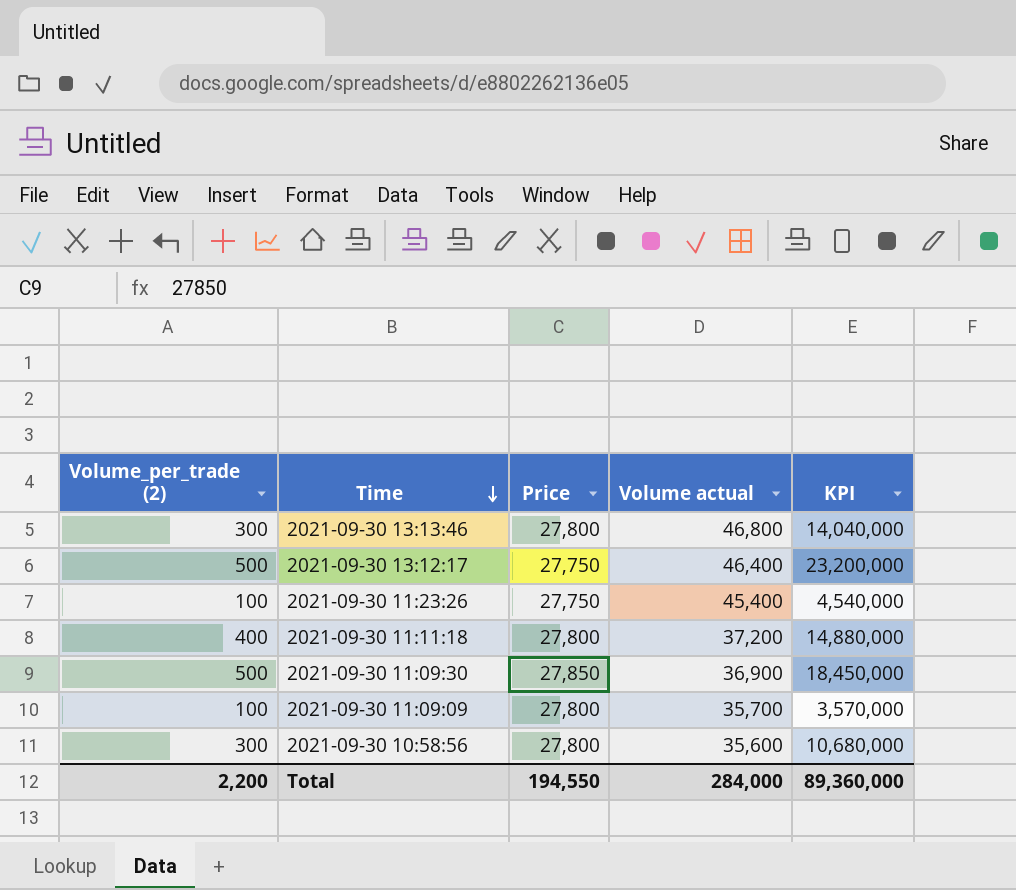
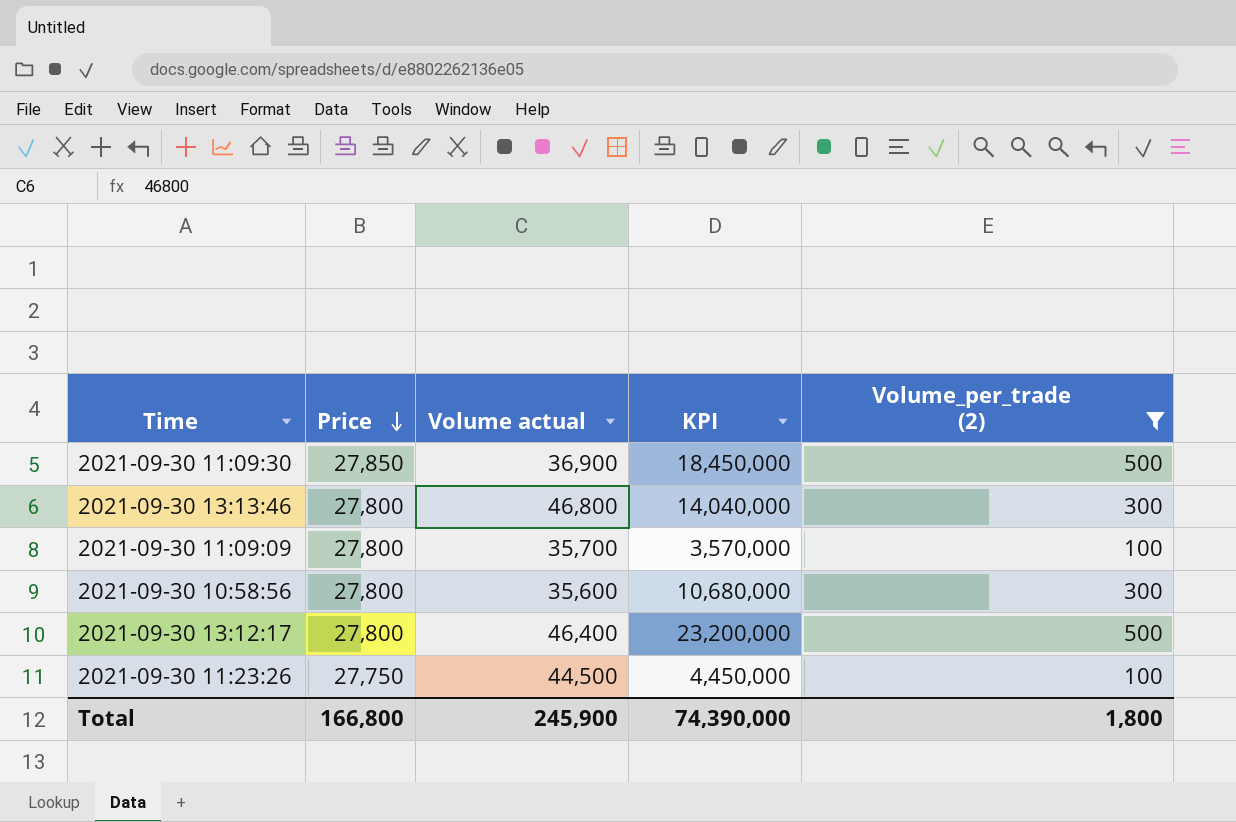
filter: none -> Volume_per_trade (2) != 400
row order: Time descending -> Price descending
column Volume_per_trade (2) | position: 1 -> 5
2021-09-30 13:12:17 | Price: 27,750 -> 27,800
2021-09-30 11:23:26 | Volume actual: 45,400 -> 44,500
2021-09-30 11:23:26 | KPI: 4,540,000 -> 4,450,000
Total | Price: 194,550 -> 166,800
Total | Volume actual: 284,000 -> 245,900
Total | KPI: 89,360,000 -> 74,390,000
Total | Volume_per_trade (2): 2,200 -> 1,800

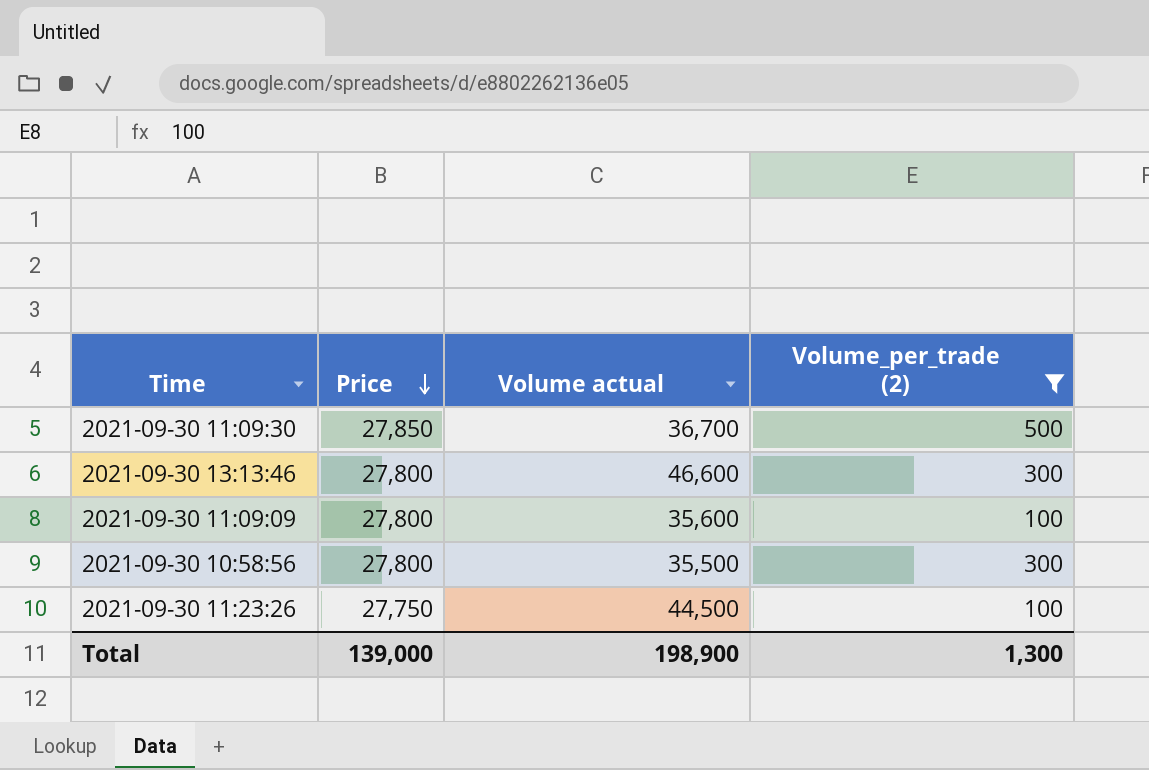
column KPI | formula: [Volume actual] * [Volume_per_trade (2)] -> none
row 2021-09-30 13:12:17: 27,800 | 46,400 | 23,200,000 | 500 -> none
2021-09-30 11:09:30 | Volume actual: 36,900 -> 36,700
2021-09-30 13:13:46 | Volume actual: 46,800 -> 46,600
2021-09-30 11:09:09 | Volume actual: 35,700 -> 35,600
2021-09-30 10:58:56 | Volume actual: 35,600 -> 35,500
Total | Price: 166,800 -> 139,000
Total | Volume actual: 245,900 -> 198,900
Total | Volume_per_trade (2): 1,800 -> 1,300

